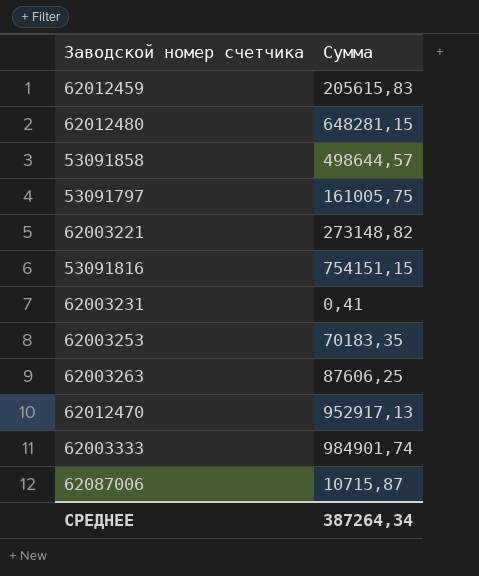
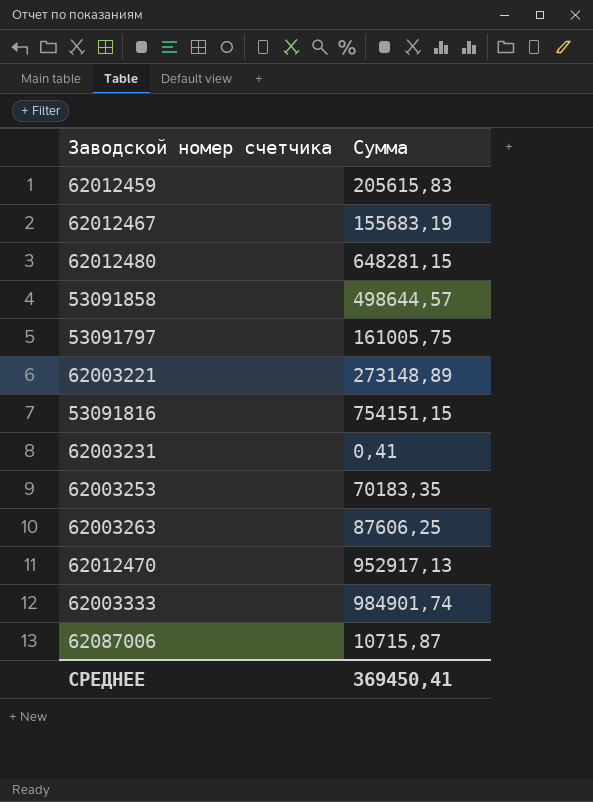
row 62012467: none -> 155683,19
62003221 | Сумма: 273148,82 -> 273148,89
СРЕДНЕЕ | Сумма: 387264,34 -> 369450,41

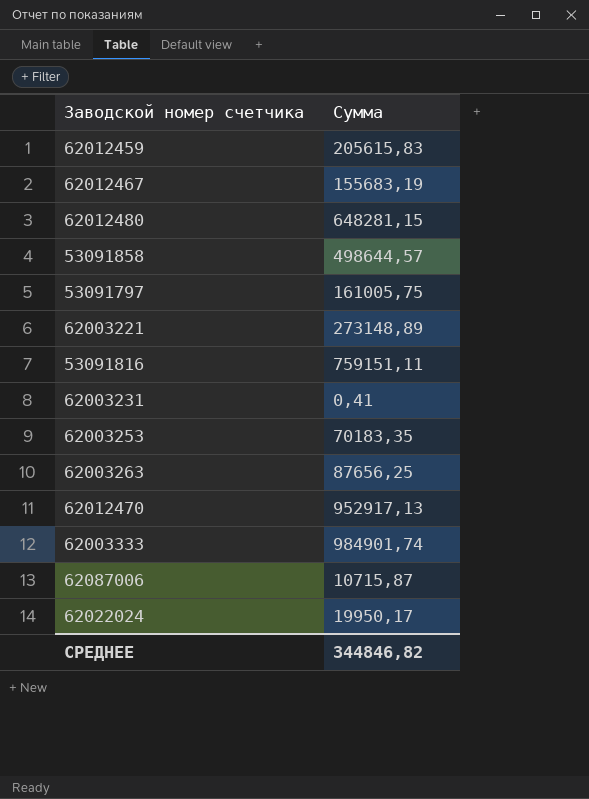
53091816 | Сумма: 754151,15 -> 759151,11
62003263 | Сумма: 87606,25 -> 87656,25
row 62022024: none -> 19950,17
СРЕДНЕЕ | Сумма: 369450,41 -> 344846,82

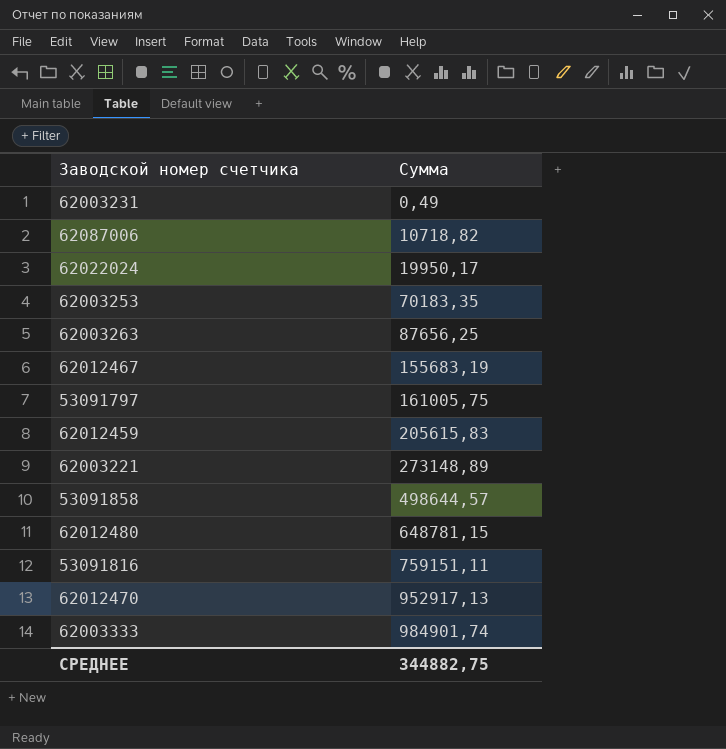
row order: none -> Сумма ascending
62003231 | Сумма: 0,41 -> 0,49
62087006 | Сумма: 10715,87 -> 10718,82
62012480 | Сумма: 648281,15 -> 648781,15
СРЕДНЕЕ | Сумма: 344846,82 -> 344882,75

